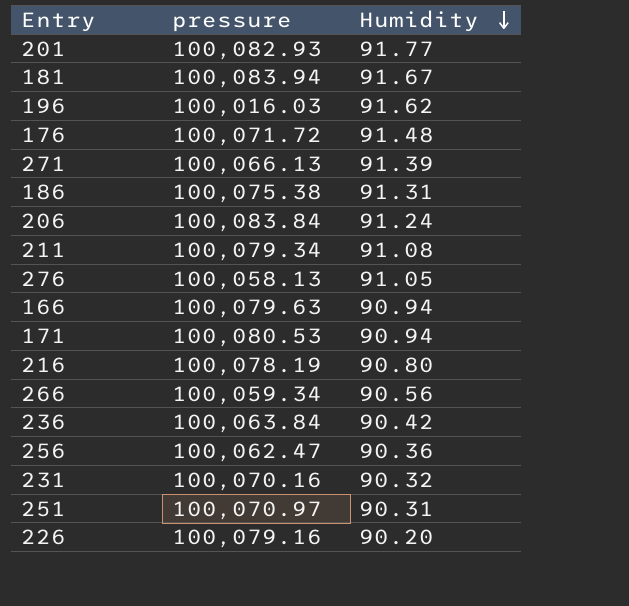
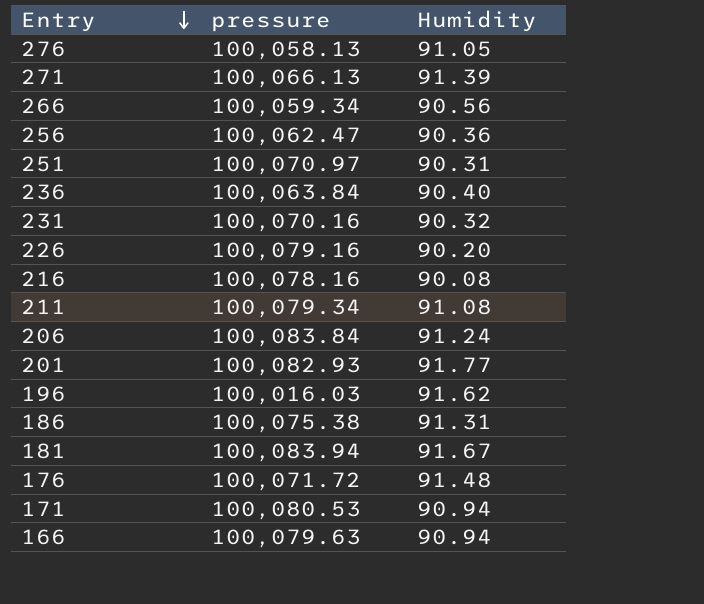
row order: Humidity descending -> Entry descending
236 | Humidity: 90.42 -> 90.40
216 | pressure: 100,078.19 -> 100,078.16
216 | Humidity: 90.80 -> 90.08

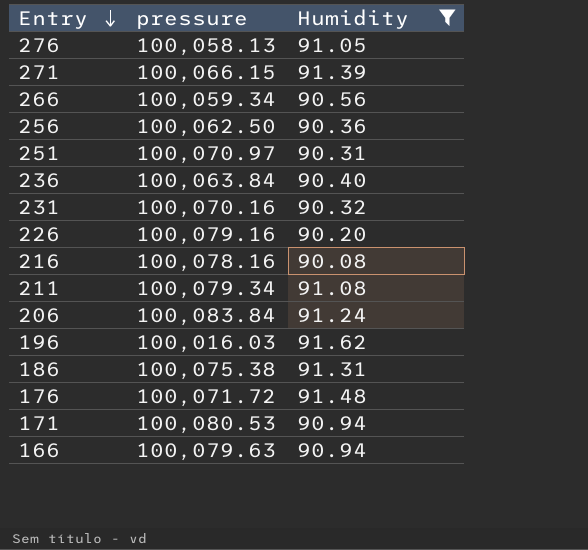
filter: none -> Humidity <= 91.62
271 | pressure: 100,066.13 -> 100,066.15
256 | pressure: 100,062.47 -> 100,062.50

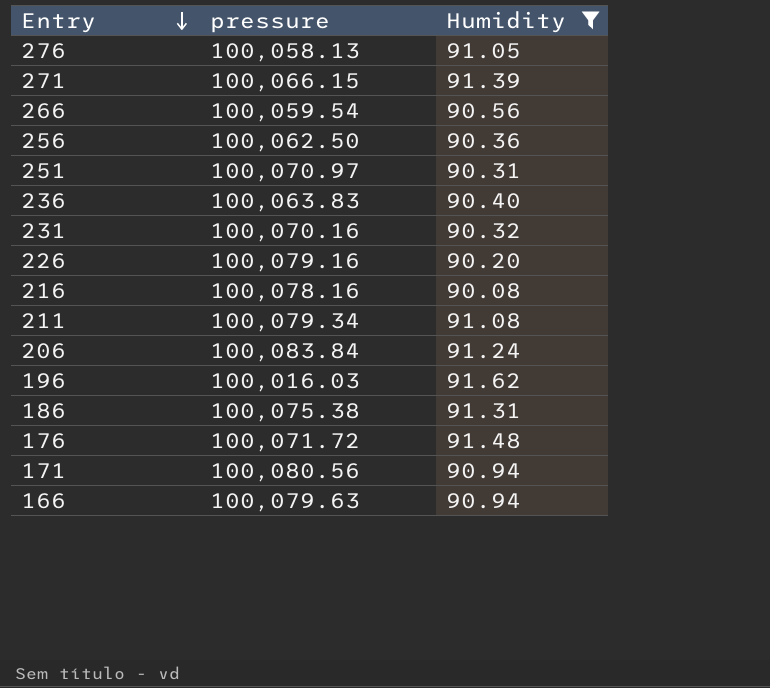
266 | pressure: 100,059.34 -> 100,059.54
236 | pressure: 100,063.84 -> 100,063.83
171 | pressure: 100,080.53 -> 100,080.56

